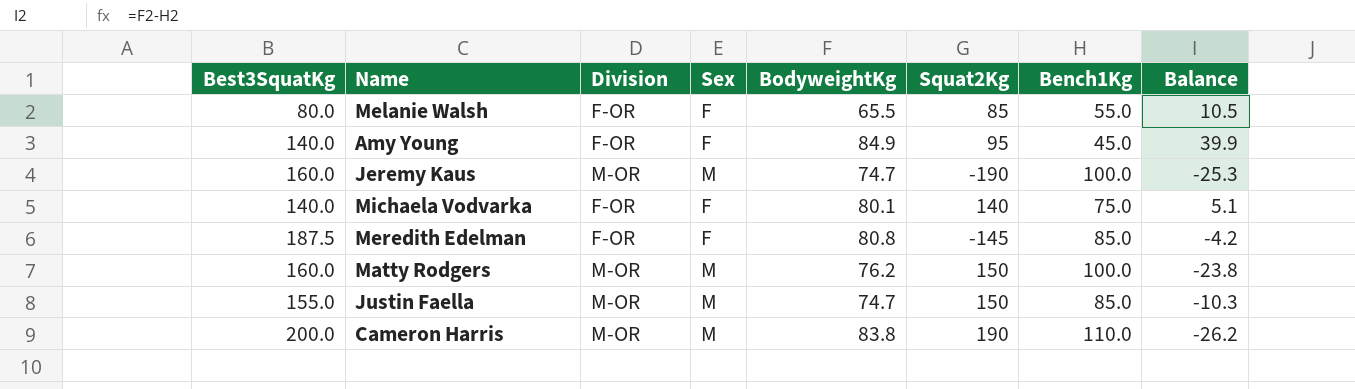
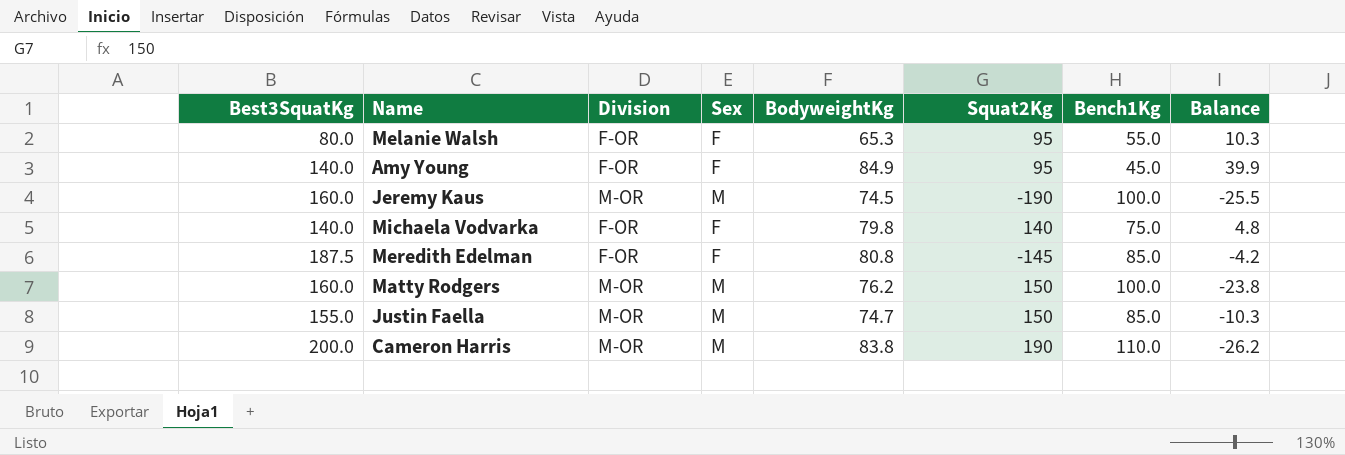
Melanie Walsh | BodyweightKg: 65.5 -> 65.3
Melanie Walsh | Squat2Kg: 85 -> 95
Melanie Walsh | Balance: 10.5 -> 10.3
Jeremy Kaus | BodyweightKg: 74.7 -> 74.5
Jeremy Kaus | Balance: -25.3 -> -25.5
Michaela Vodvarka | BodyweightKg: 80.1 -> 79.8
Michaela Vodvarka | Balance: 5.1 -> 4.8

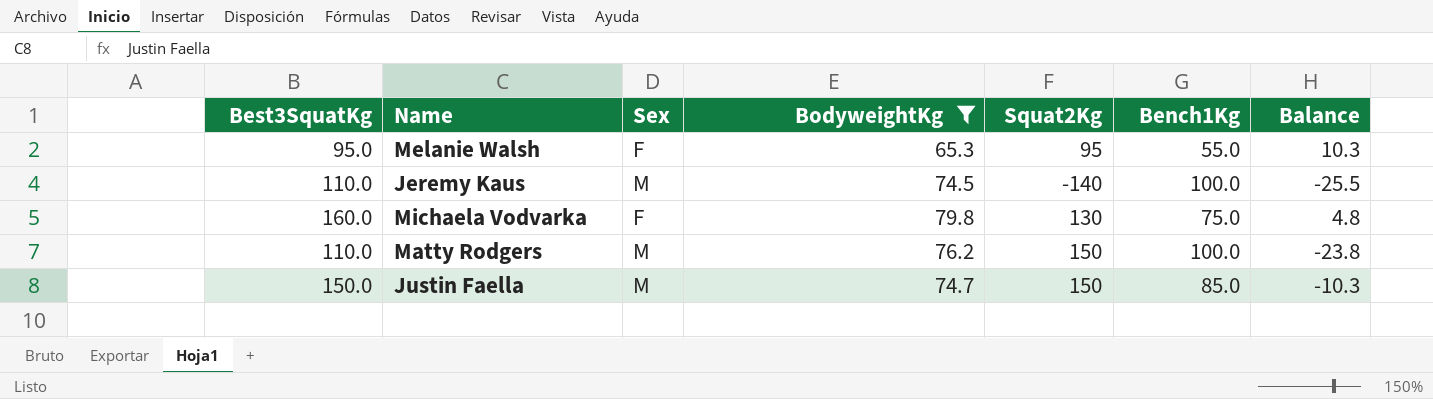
filter: none -> BodyweightKg <= 79.8
column Division | position: 3 -> none
Melanie Walsh | Best3SquatKg: 80.0 -> 95.0
Jeremy Kaus | Best3SquatKg: 160.0 -> 110.0
Jeremy Kaus | Squat2Kg: -190 -> -140
Michaela Vodvarka | Best3SquatKg: 140.0 -> 160.0
Michaela Vodvarka | Squat2Kg: 140 -> 130
Matty Rodgers | Best3SquatKg: 160.0 -> 110.0
Justin Faella | Best3SquatKg: 155.0 -> 150.0

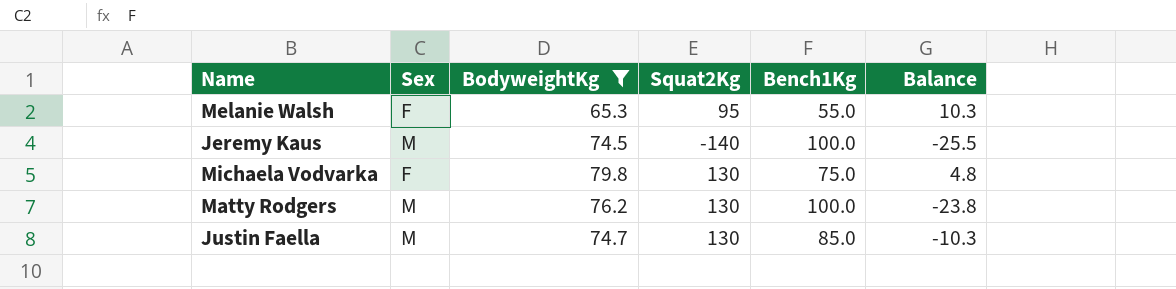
column Best3SquatKg | position: 1 -> none
Matty Rodgers | Squat2Kg: 150 -> 130
Justin Faella | Squat2Kg: 150 -> 130

